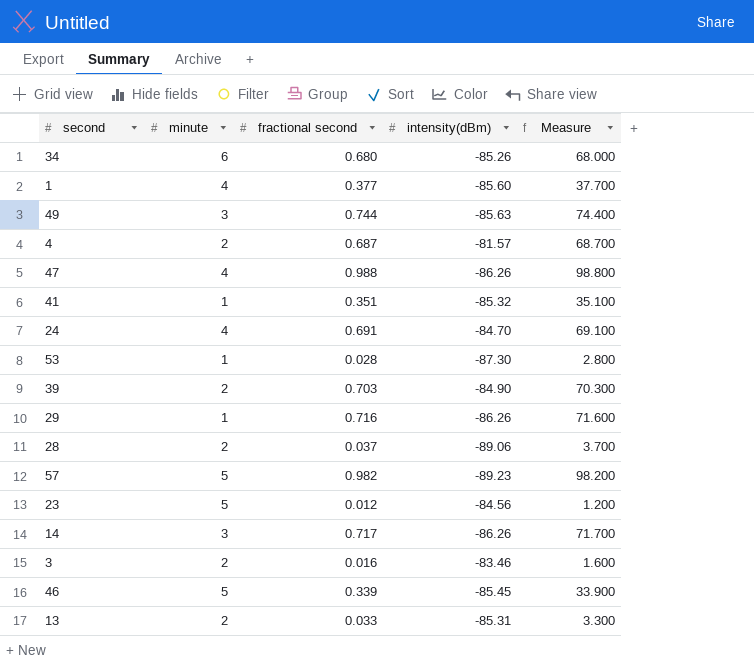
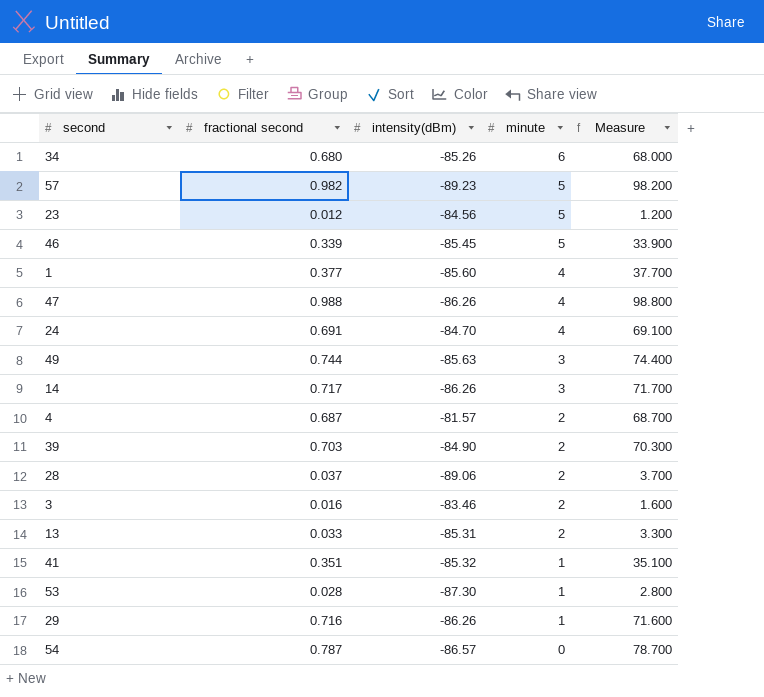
row order: none -> minute descending
column minute | position: 2 -> 4
row 54: none -> 0.787 | -86.57 | 0 | 78.700

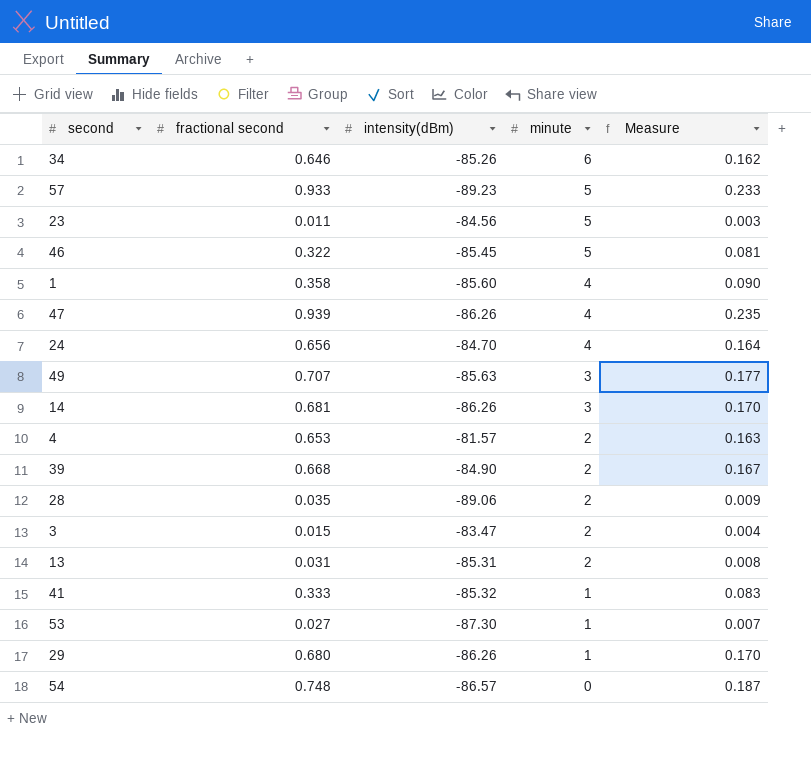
column Measure | formula: [fractional second] * 100 -> [fractional second] * 0.25
34 | fractional second: 0.680 -> 0.646
57 | fractional second: 0.982 -> 0.933
23 | fractional second: 0.012 -> 0.011
46 | fractional second: 0.339 -> 0.322
1 | fractional second: 0.377 -> 0.358
47 | fractional second: 0.988 -> 0.939
24 | fractional second: 0.691 -> 0.656
49 | fractional second: 0.744 -> 0.707
14 | fractional second: 0.717 -> 0.681
4 | fractional second: 0.687 -> 0.653
39 | fractional second: 0.703 -> 0.668
28 | fractional second: 0.037 -> 0.035
3 | fractional second: 0.016 -> 0.015
3 | intensity(dBm): -83.46 -> -83.47
13 | fractional second: 0.033 -> 0.031
41 | fractional second: 0.351 -> 0.333
53 | fractional second: 0.028 -> 0.027
29 | fractional second: 0.716 -> 0.680
54 | fractional second: 0.787 -> 0.748

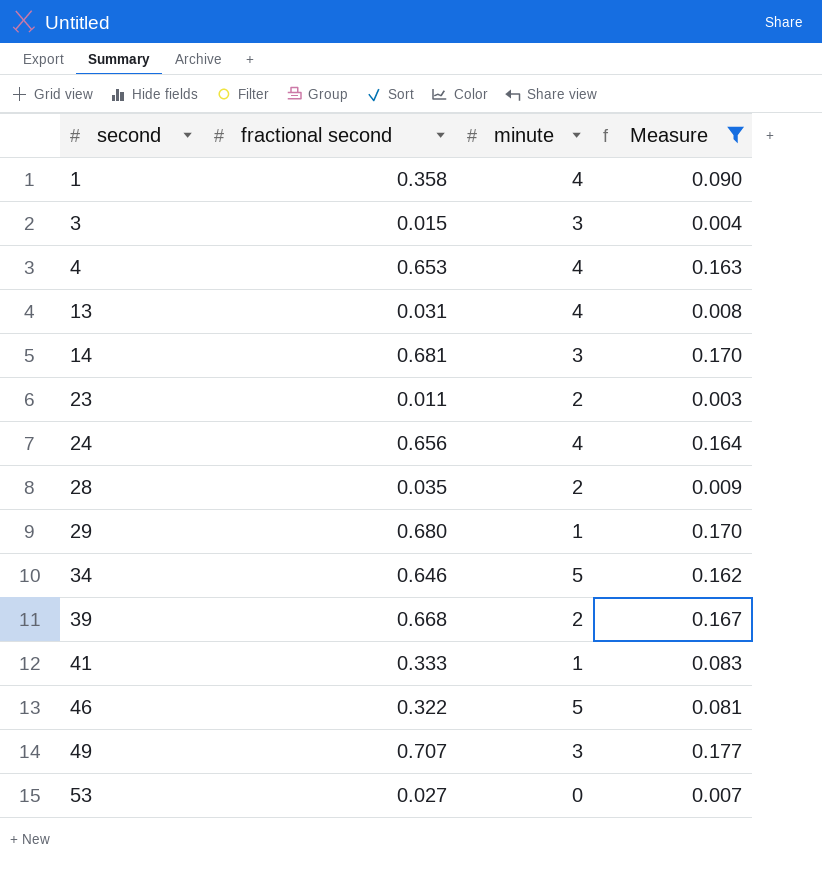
filter: none -> Measure <= 0.177
row order: minute descending -> second ascending
column intensity(dBm) | position: 3 -> none
3 | minute: 2 -> 3
4 | minute: 2 -> 4
13 | minute: 2 -> 4
23 | minute: 5 -> 2
34 | minute: 6 -> 5
53 | minute: 1 -> 0

